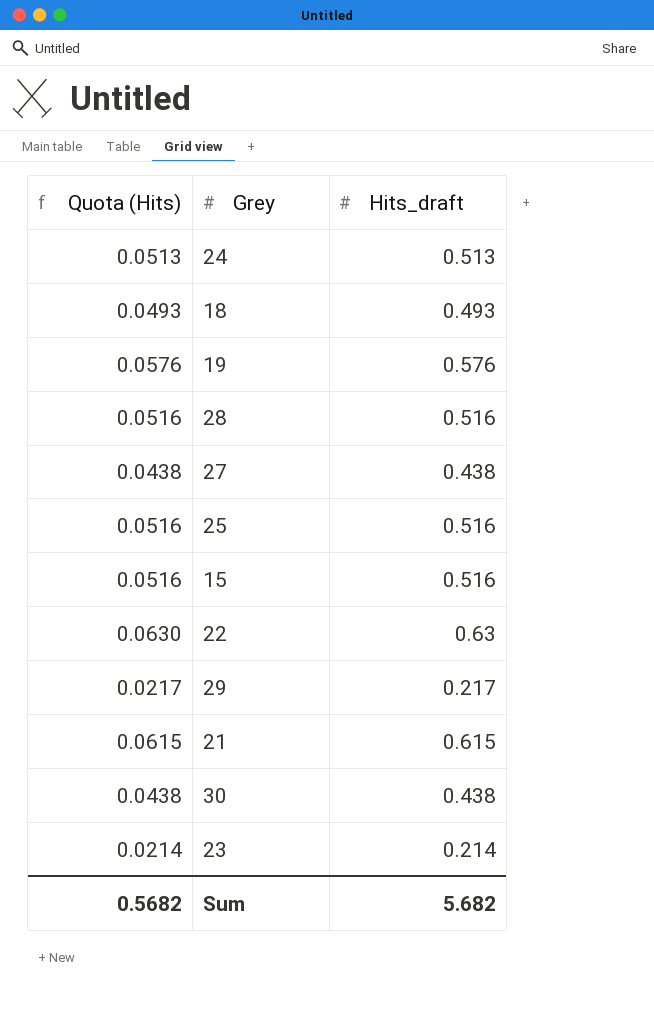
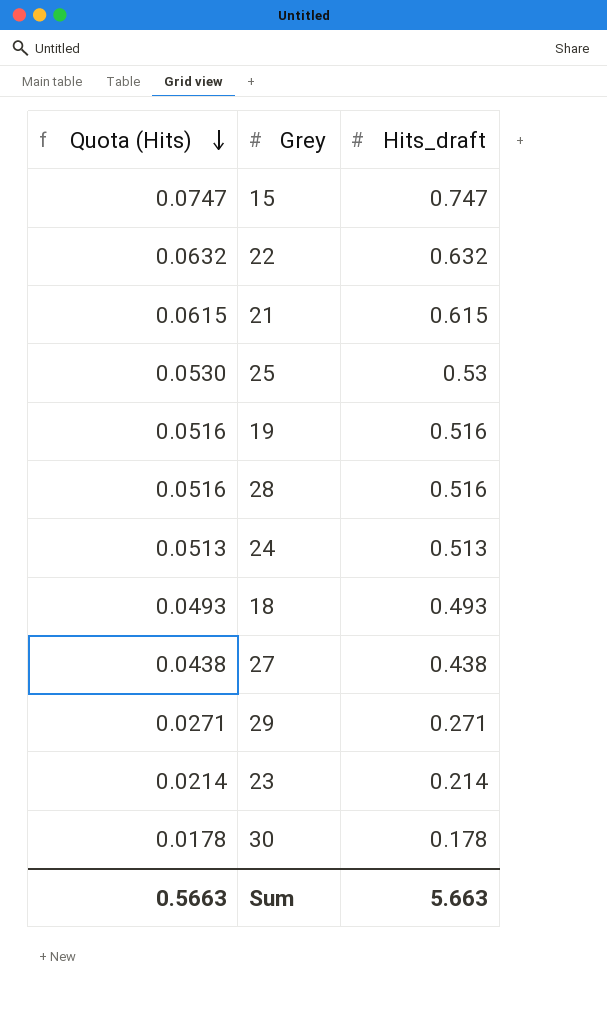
row order: none -> Quota (Hits) descending
15 | Quota (Hits): 0.0516 -> 0.0747
15 | Hits_draft: 0.516 -> 0.747
22 | Quota (Hits): 0.0630 -> 0.0632
22 | Hits_draft: 0.63 -> 0.632
25 | Quota (Hits): 0.0516 -> 0.0530
25 | Hits_draft: 0.516 -> 0.53
19 | Quota (Hits): 0.0576 -> 0.0516
19 | Hits_draft: 0.576 -> 0.516
29 | Quota (Hits): 0.0217 -> 0.0271
29 | Hits_draft: 0.217 -> 0.271
30 | Quota (Hits): 0.0438 -> 0.0178
30 | Hits_draft: 0.438 -> 0.178
Sum | Quota (Hits): 0.5682 -> 0.5663
Sum | Hits_draft: 5.682 -> 5.663

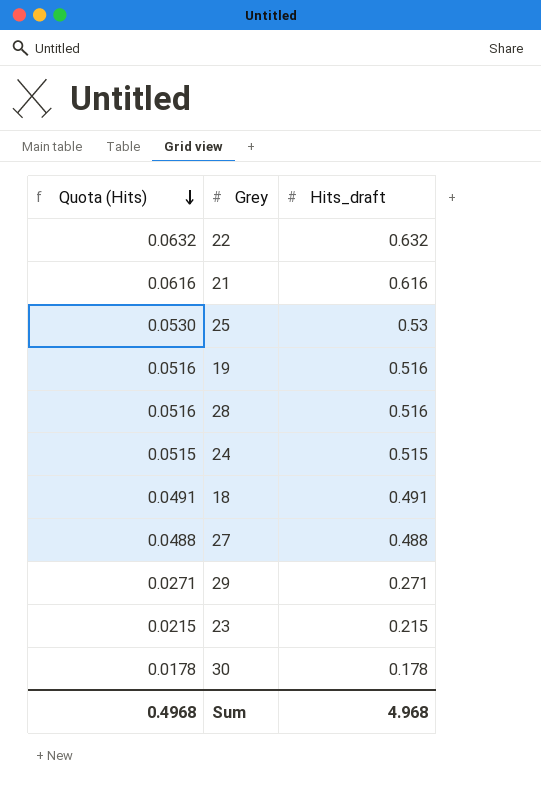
row 15: 0.0747 | 0.747 -> none
21 | Quota (Hits): 0.0615 -> 0.0616
21 | Hits_draft: 0.615 -> 0.616
24 | Quota (Hits): 0.0513 -> 0.0515
24 | Hits_draft: 0.513 -> 0.515
18 | Quota (Hits): 0.0493 -> 0.0491
18 | Hits_draft: 0.493 -> 0.491
27 | Quota (Hits): 0.0438 -> 0.0488
27 | Hits_draft: 0.438 -> 0.488
23 | Quota (Hits): 0.0214 -> 0.0215
23 | Hits_draft: 0.214 -> 0.215
Sum | Quota (Hits): 0.5663 -> 0.4968
Sum | Hits_draft: 5.663 -> 4.968

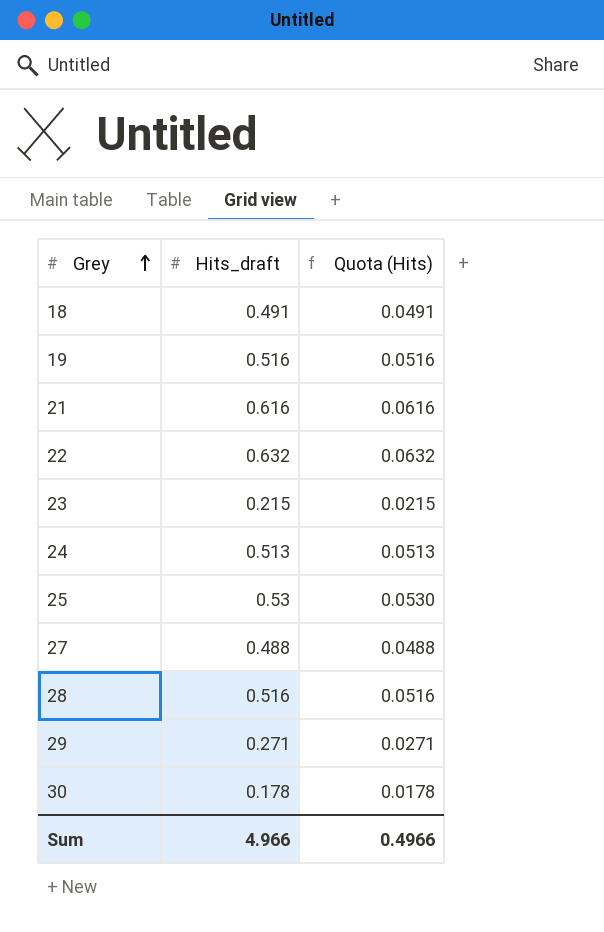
row order: Quota (Hits) descending -> Grey ascending
column Quota (Hits) | position: 1 -> 3
24 | Hits_draft: 0.515 -> 0.513
24 | Quota (Hits): 0.0515 -> 0.0513
Sum | Hits_draft: 4.968 -> 4.966
Sum | Quota (Hits): 0.4968 -> 0.4966

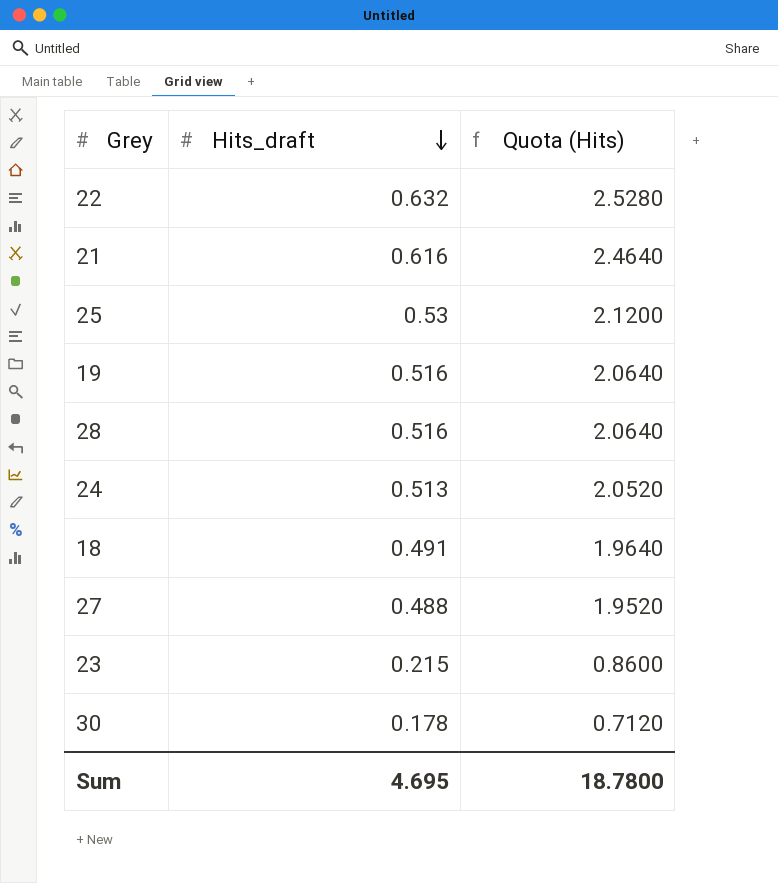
row order: Grey ascending -> Hits_draft descending
column Quota (Hits) | formula: [Hits_draft] * 0.1 -> [Hits_draft] * 4
row 29: 0.271 | 0.0271 -> none
Sum | Hits_draft: 4.966 -> 4.695
Sum | Quota (Hits): 0.4966 -> 18.7800

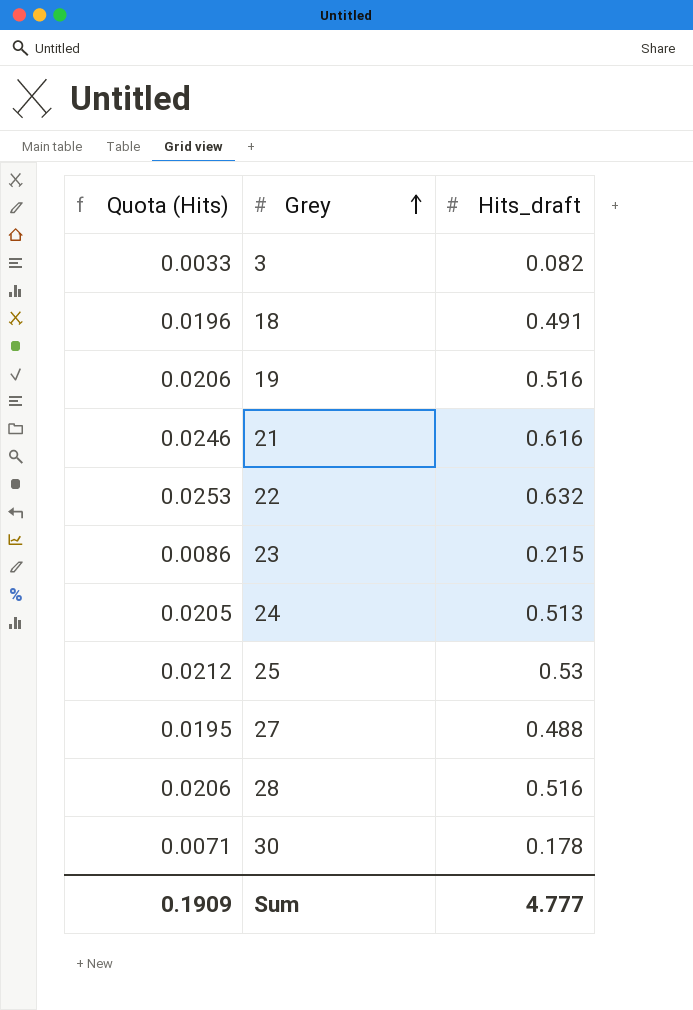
row order: Hits_draft descending -> Grey ascending
column Quota (Hits) | formula: [Hits_draft] * 4 -> [Hits_draft] * 0.04
column Quota (Hits) | position: 3 -> 1
row 3: none -> 0.0033 | 0.082
Sum | Quota (Hits): 18.7800 -> 0.1909
Sum | Hits_draft: 4.695 -> 4.777

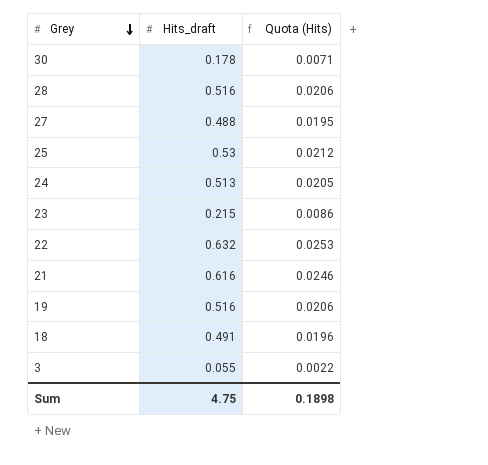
row order: Grey ascending -> Grey descending
column Quota (Hits) | position: 1 -> 3
3 | Hits_draft: 0.082 -> 0.055
3 | Quota (Hits): 0.0033 -> 0.0022
Sum | Hits_draft: 4.777 -> 4.75
Sum | Quota (Hits): 0.1909 -> 0.1898

